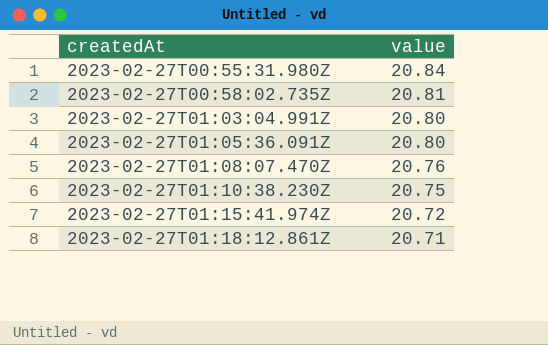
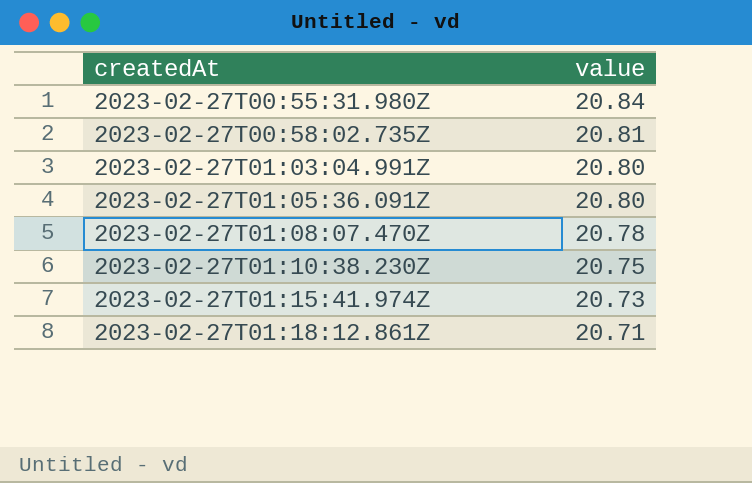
2023-02-27T01:08:07.470Z | value: 20.76 -> 20.78
2023-02-27T01:15:41.974Z | value: 20.72 -> 20.73

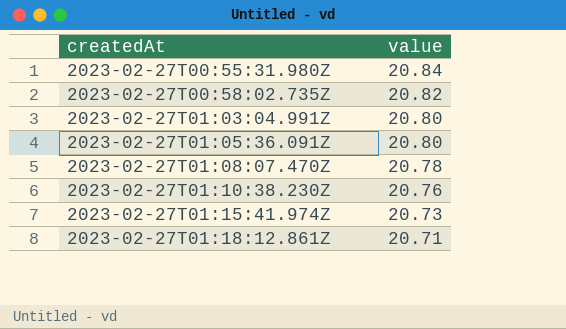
2023-02-27T00:58:02.735Z | value: 20.81 -> 20.82
2023-02-27T01:10:38.230Z | value: 20.75 -> 20.76

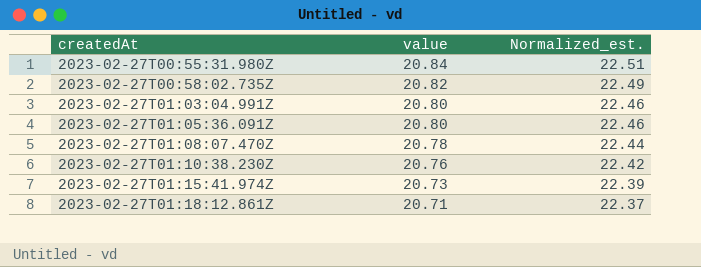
column Normalized_est. | formula: none -> [value] * 1.08

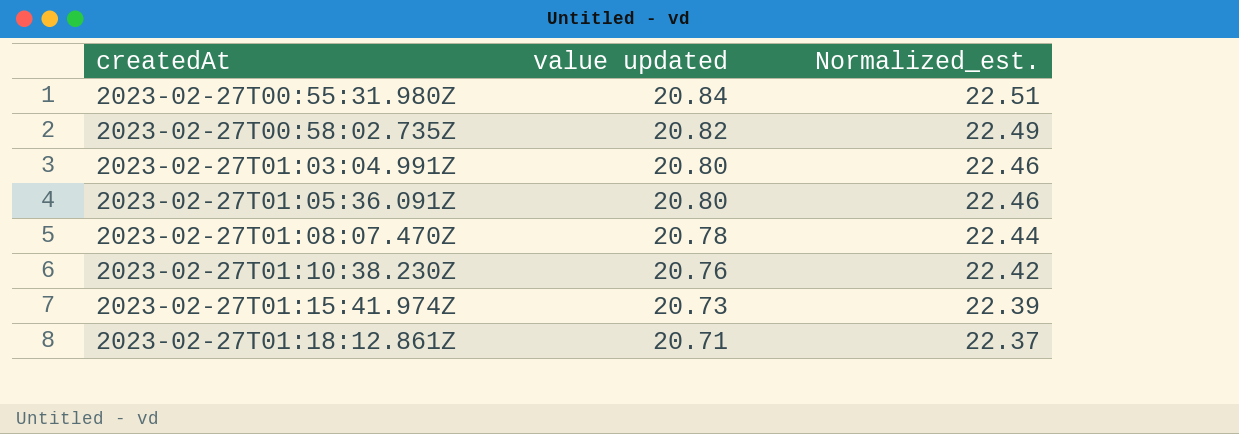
column name: value -> value updated

